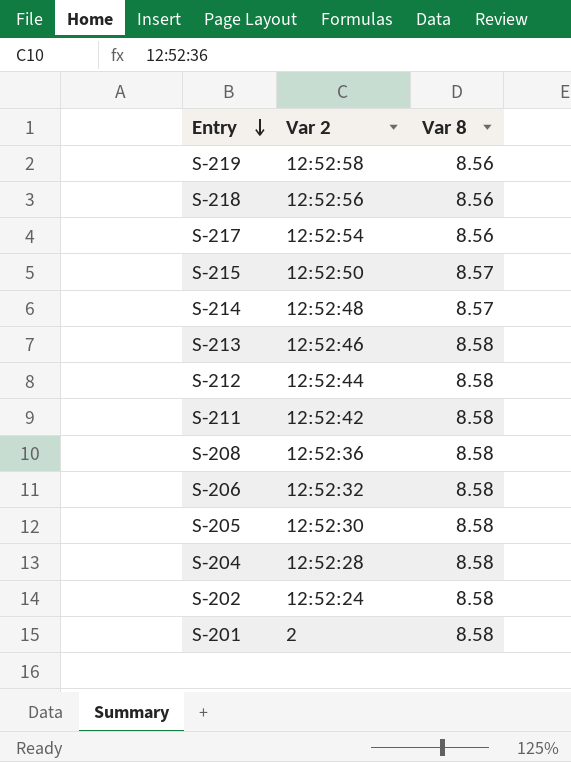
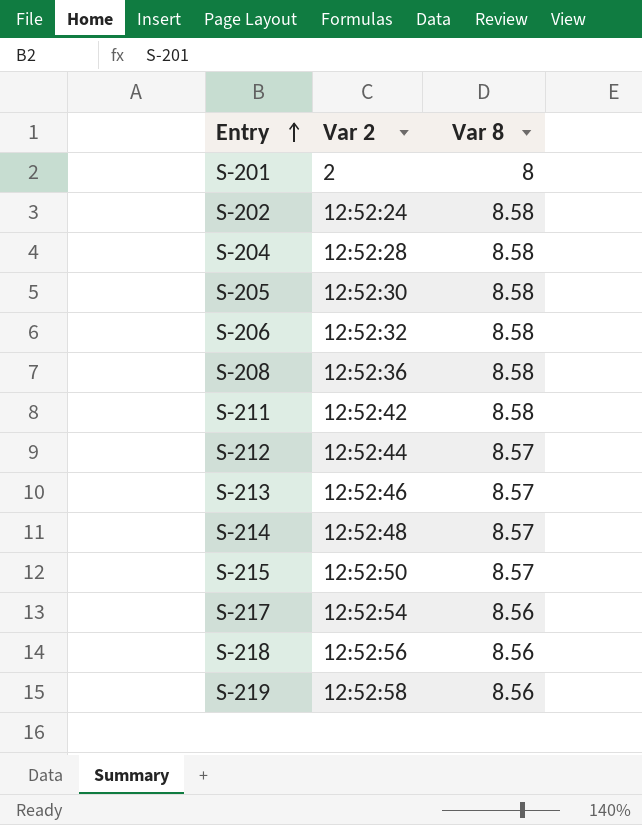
row order: Entry descending -> Entry ascending
S-201 | Var 8: 8.58 -> 8
S-212 | Var 8: 8.58 -> 8.57
S-213 | Var 8: 8.58 -> 8.57

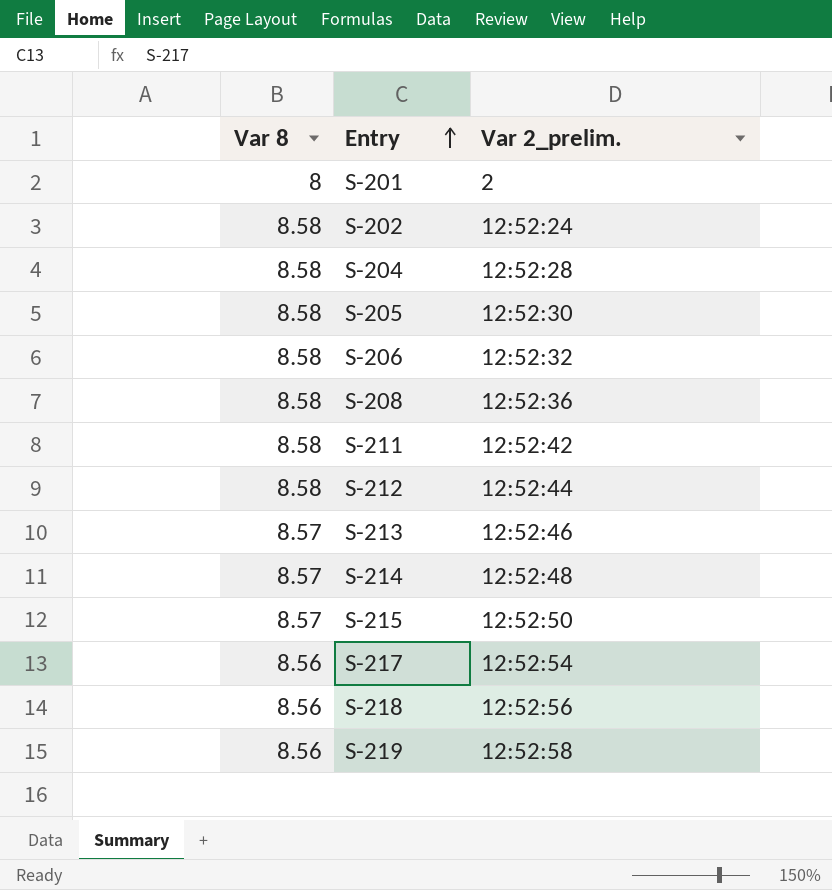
column Var 8 | position: 3 -> 1
column name: Var 2 -> Var 2_prelim.
S-212 | Var 8: 8.57 -> 8.58

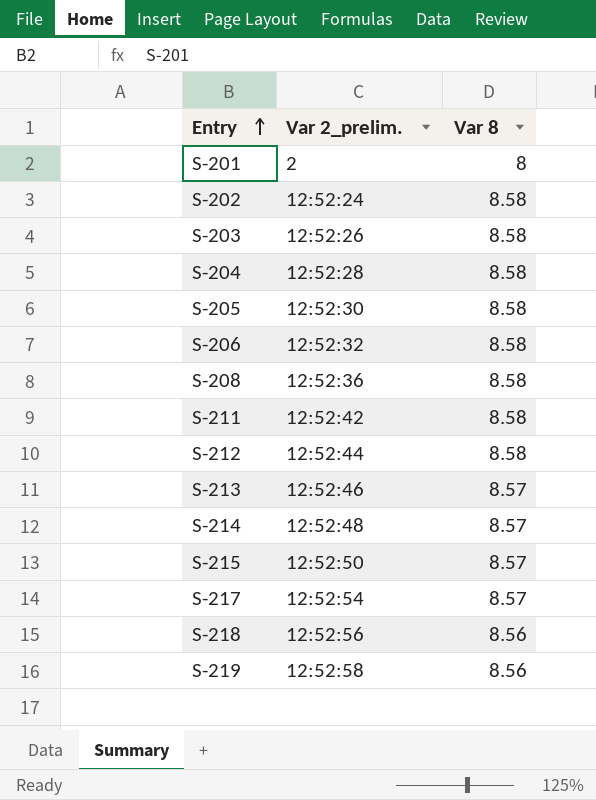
column Var 8 | position: 1 -> 3
row S-203: none -> 12:52:26 | 8.58
S-217 | Var 8: 8.56 -> 8.57

